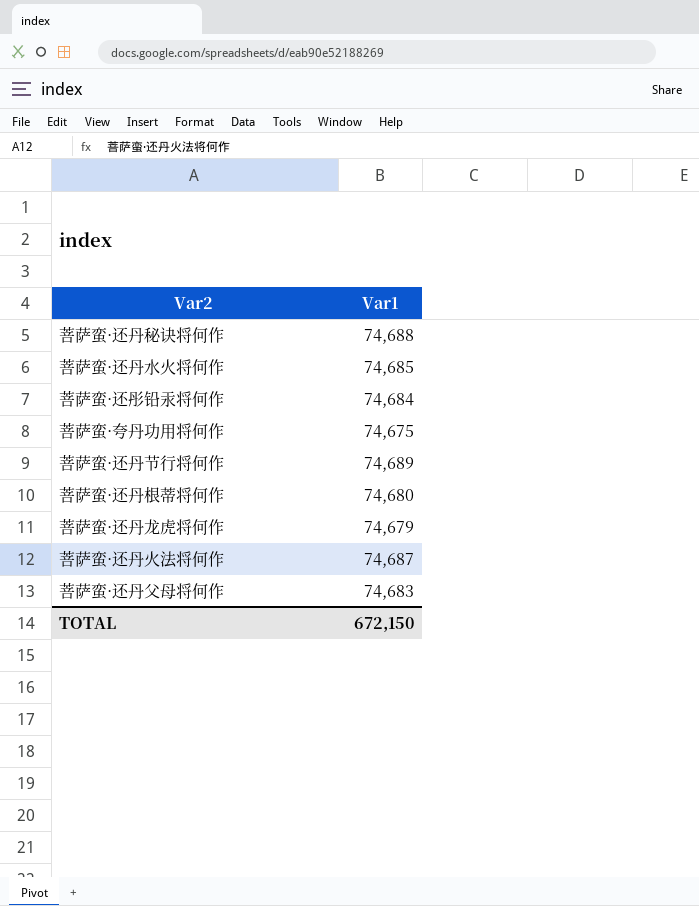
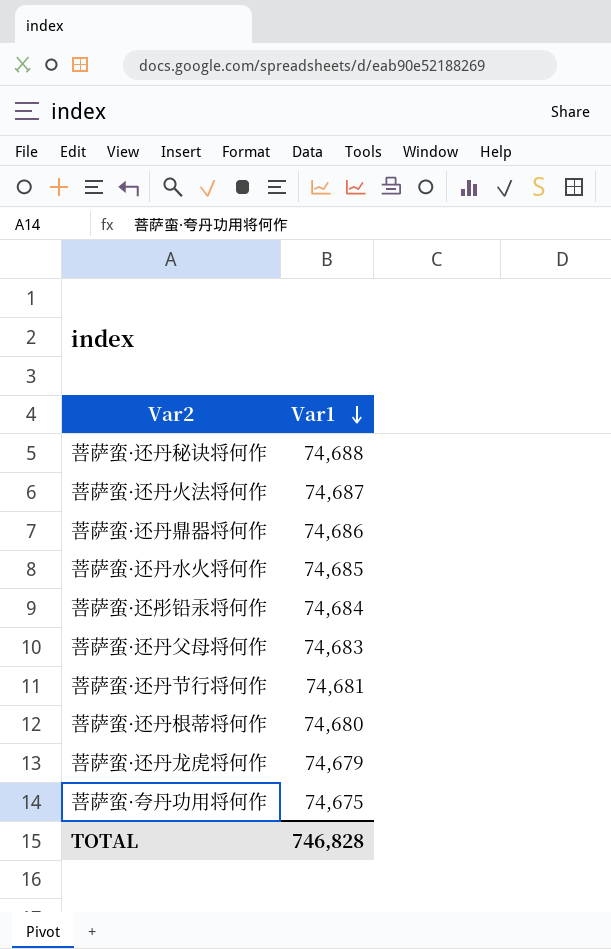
row order: none -> Var1 descending
row 菩萨蛮·还丹鼎器将何作: none -> 74,686
菩萨蛮·还丹节行将何作 | Var1: 74,689 -> 74,681
TOTAL | Var1: 672,150 -> 746,828

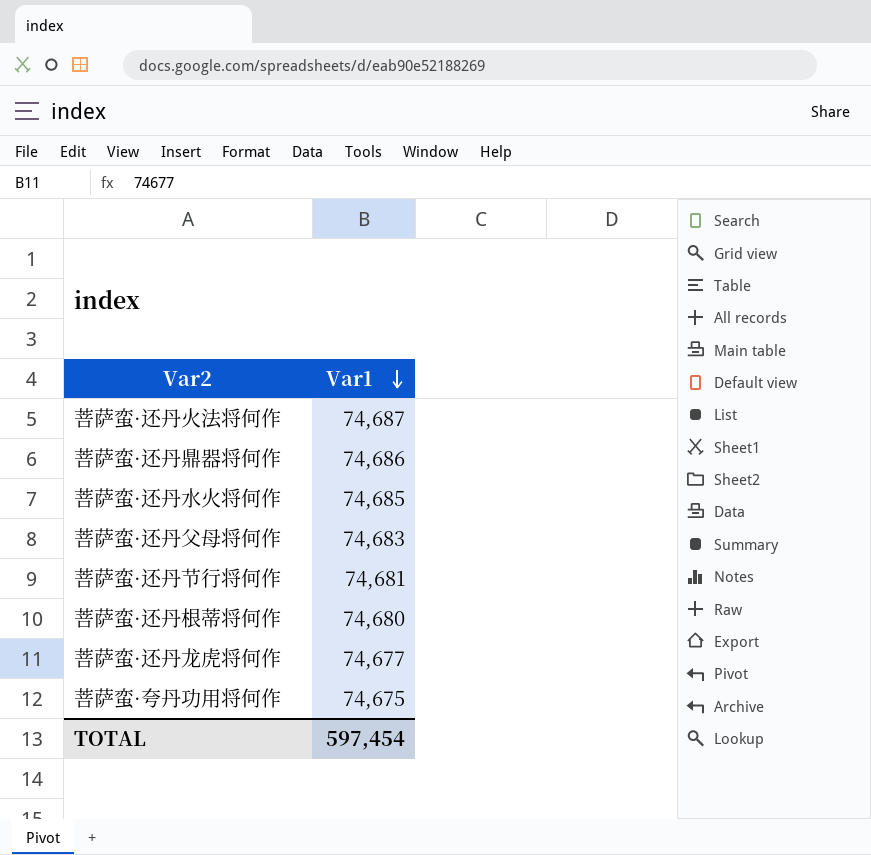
row 菩萨蛮·还丹秘诀将何作: 74,688 -> none
row 菩萨蛮·还彤铅汞将何作: 74,684 -> none
菩萨蛮·还丹龙虎将何作 | Var1: 74,679 -> 74,677
TOTAL | Var1: 746,828 -> 597,454

